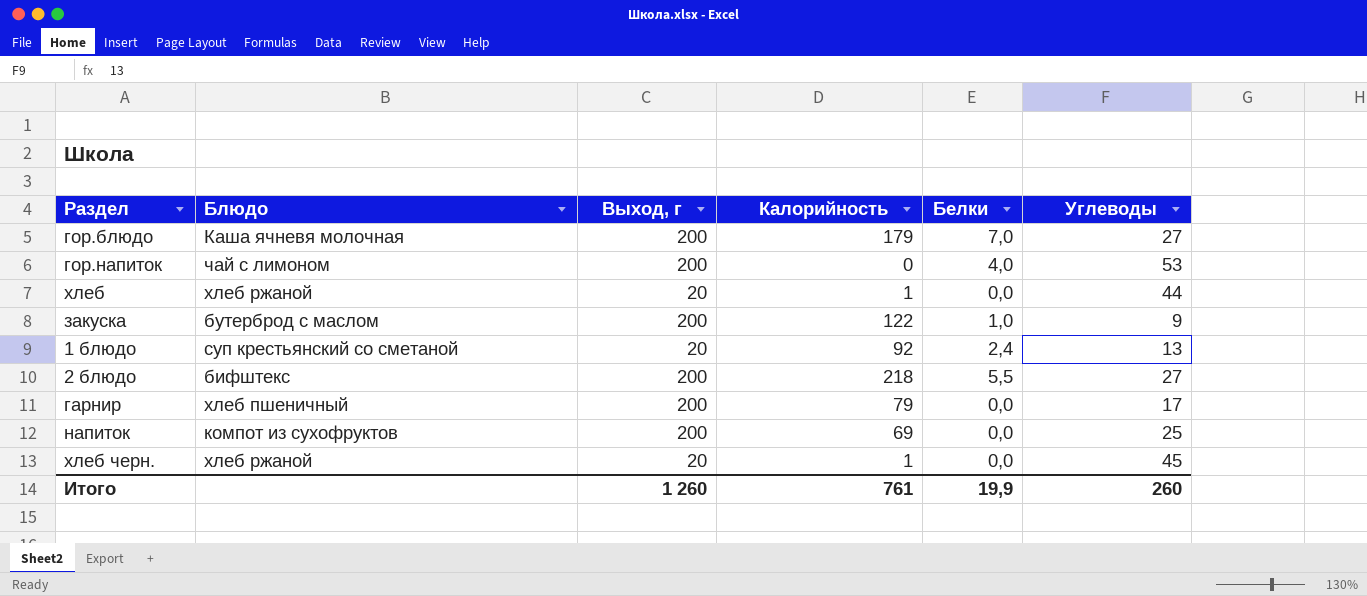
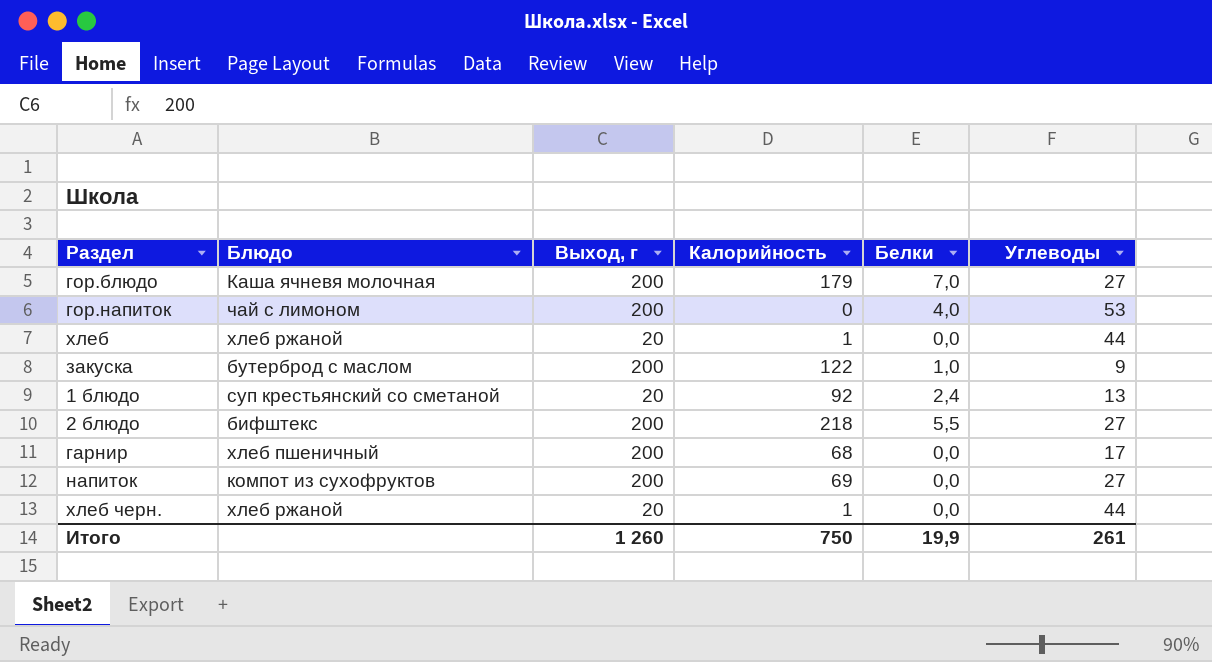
гарнир | Калорийность: 79 -> 68
напиток | Углеводы: 25 -> 27
хлеб черн. | Углеводы: 45 -> 44
Итого | Калорийность: 761 -> 750
Итого | Углеводы: 260 -> 261

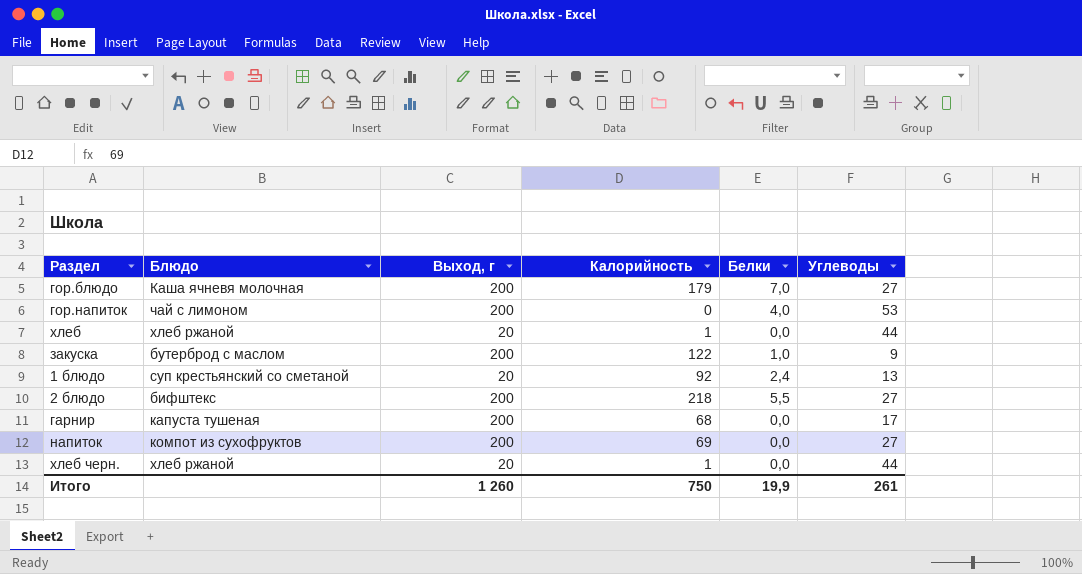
гарнир | Блюдо: хлеб пшеничный -> капуста тушеная

